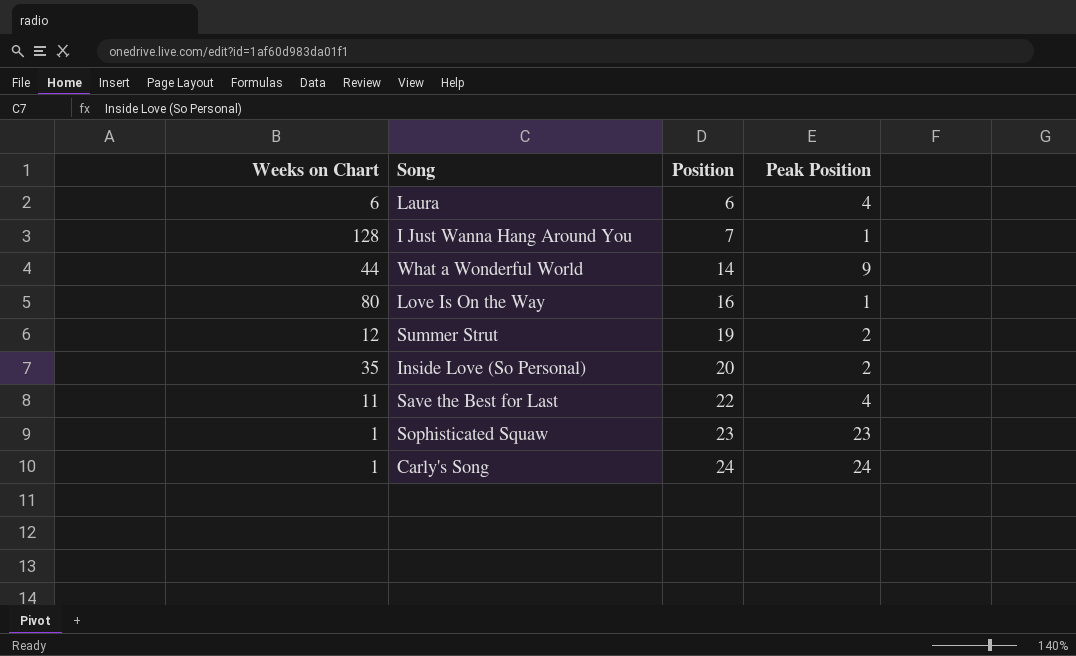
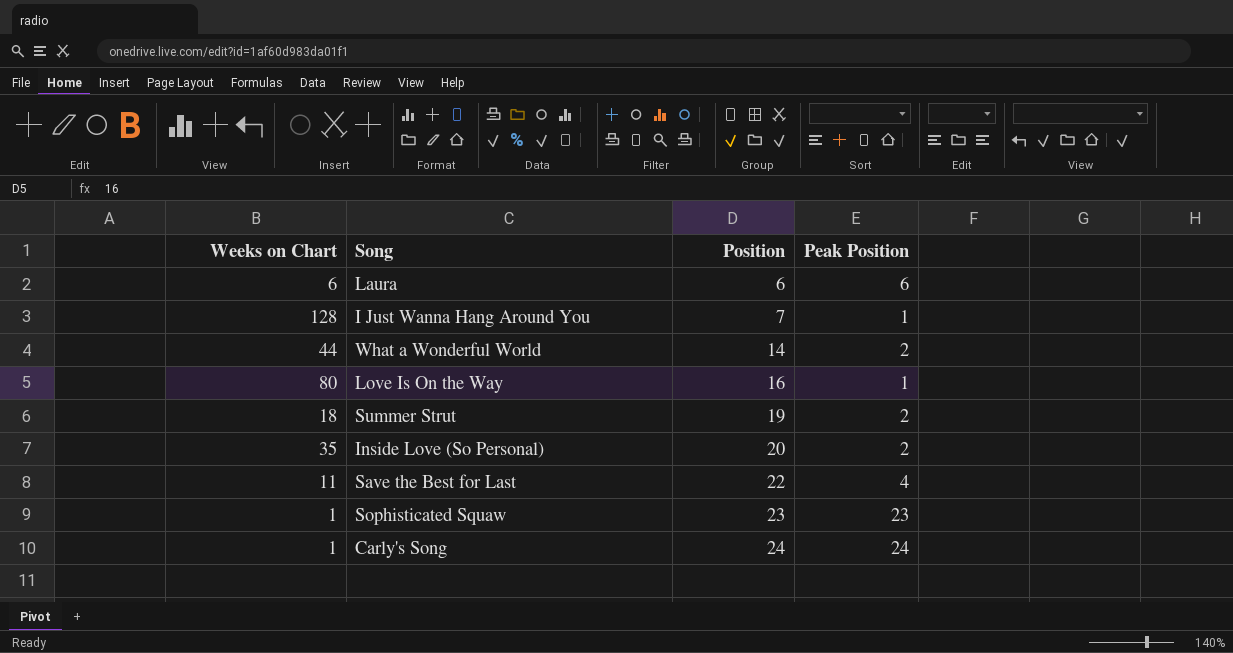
Laura | Peak Position: 4 -> 6
What a Wonderful World | Peak Position: 9 -> 2
Summer Strut | Weeks on Chart: 12 -> 18

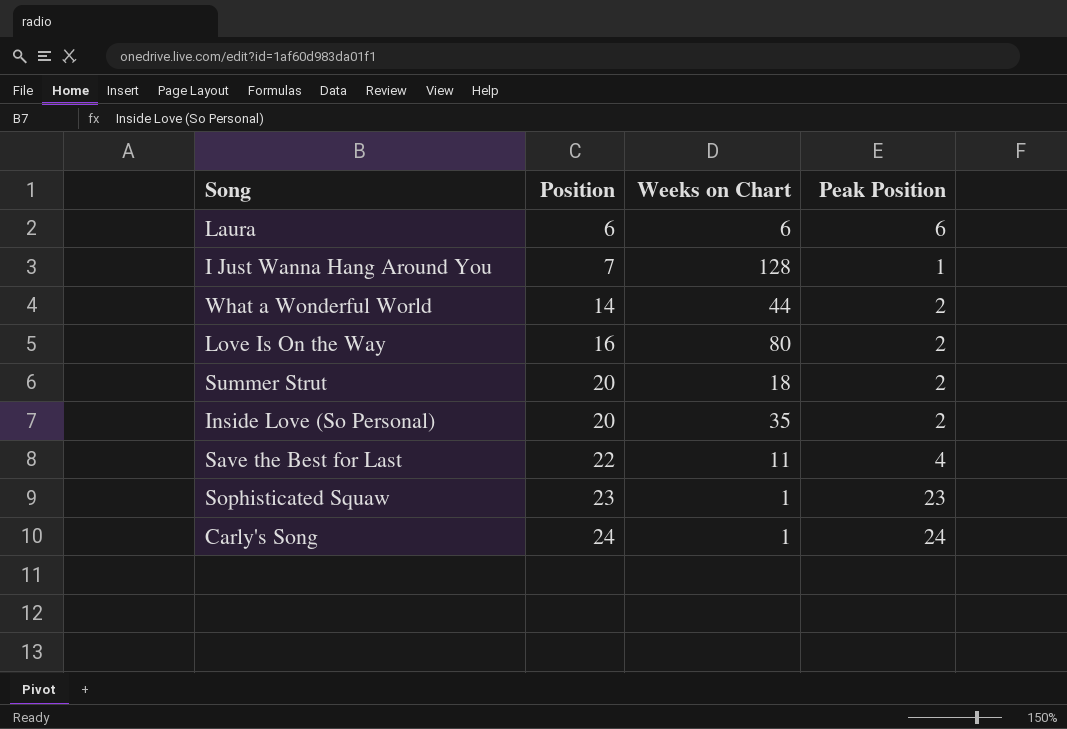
column Weeks on Chart | position: 1 -> 3
Love Is On the Way | Peak Position: 1 -> 2
Summer Strut | Position: 19 -> 20

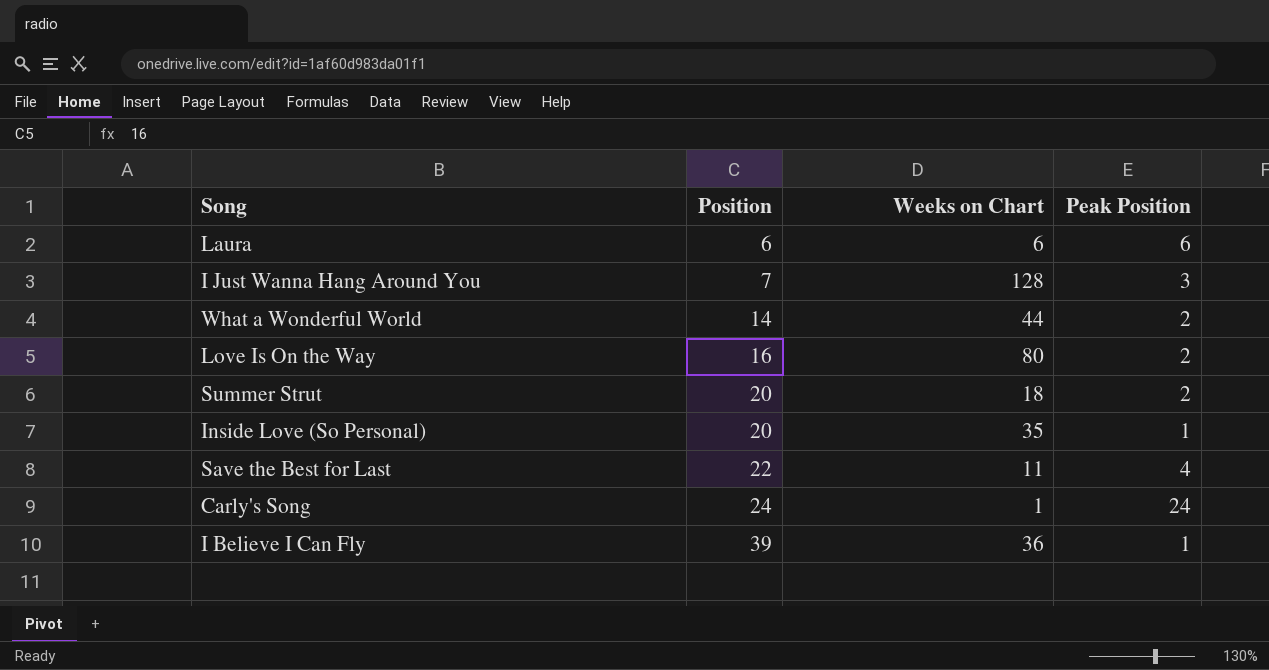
row Sophisticated Squaw: 23 | 1 | 23 -> none
I Just Wanna Hang Around You | Peak Position: 1 -> 3
Inside Love (So Personal) | Peak Position: 2 -> 1
row I Believe I Can Fly: none -> 39 | 36 | 1

